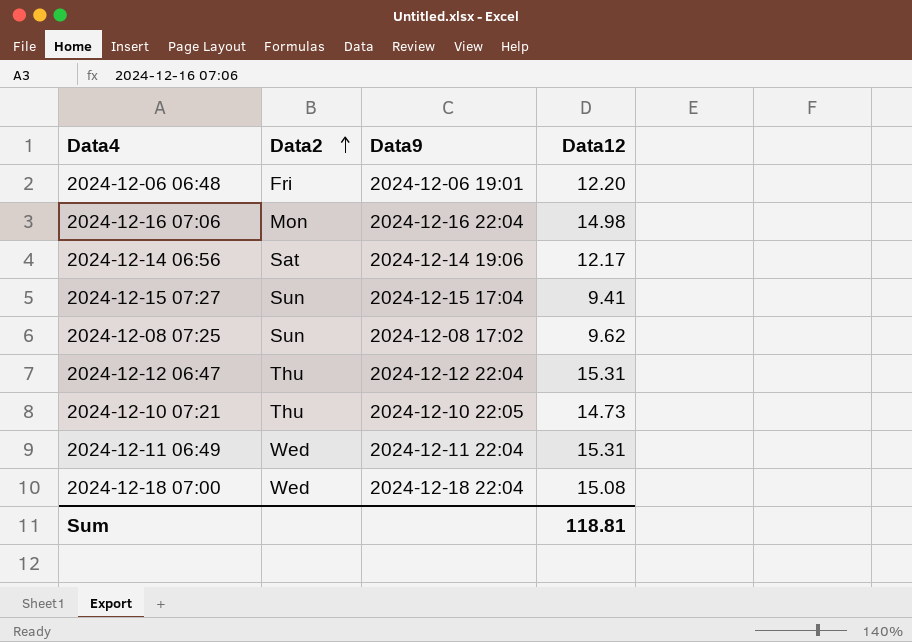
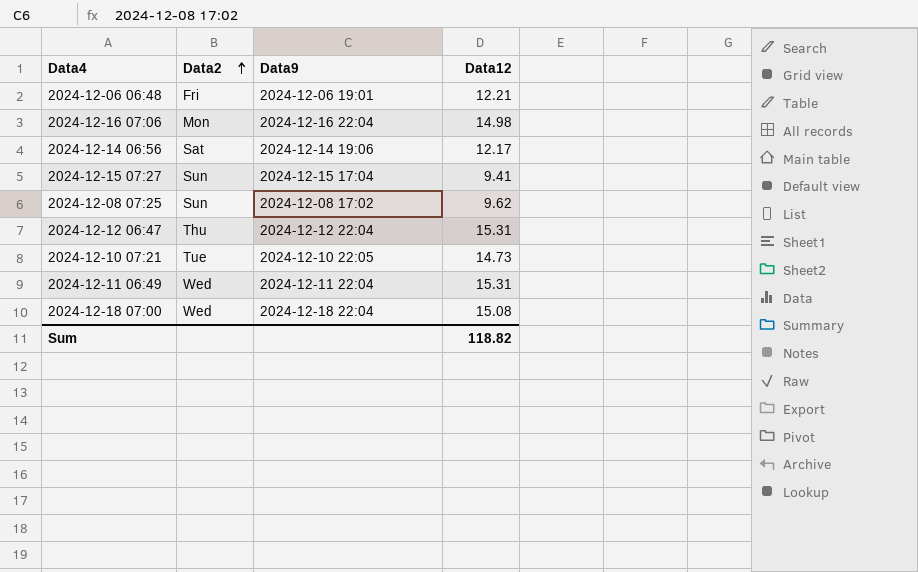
2024-12-06 06:48 | Data12: 12.20 -> 12.21
2024-12-10 07:21 | Data2: Thu -> Tue
Sum | Data12: 118.81 -> 118.82

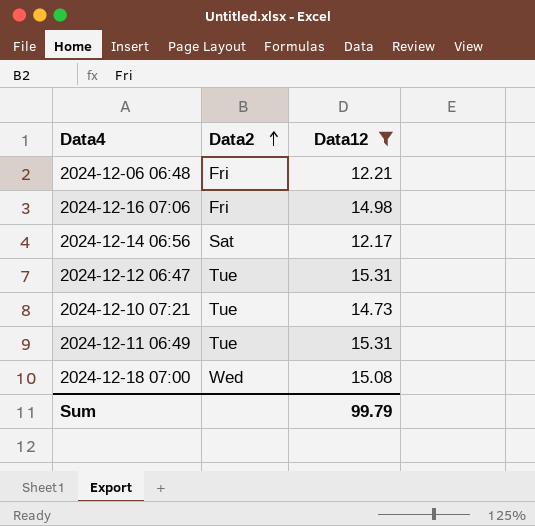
filter: none -> Data12 >= 12.17
column Data9 | position: 3 -> none
2024-12-16 07:06 | Data2: Mon -> Fri
2024-12-12 06:47 | Data2: Thu -> Tue
2024-12-11 06:49 | Data2: Wed -> Tue
Sum | Data12: 118.82 -> 99.79

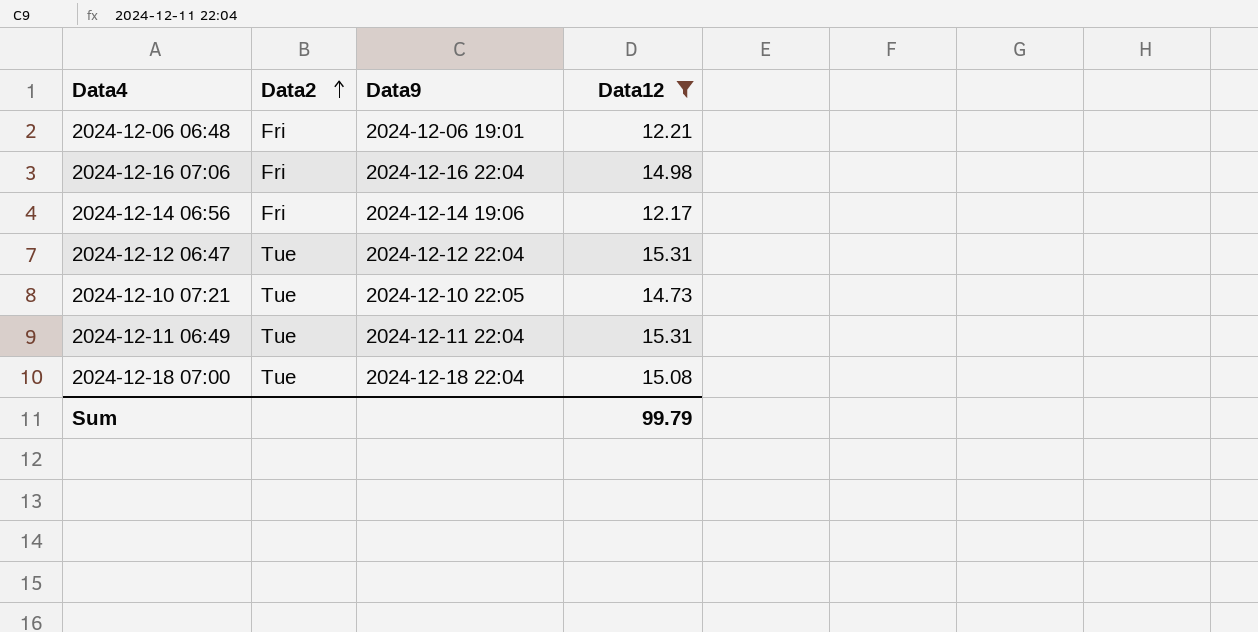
column Data9 | position: none -> 3
2024-12-14 06:56 | Data2: Sat -> Fri
2024-12-18 07:00 | Data2: Wed -> Tue

